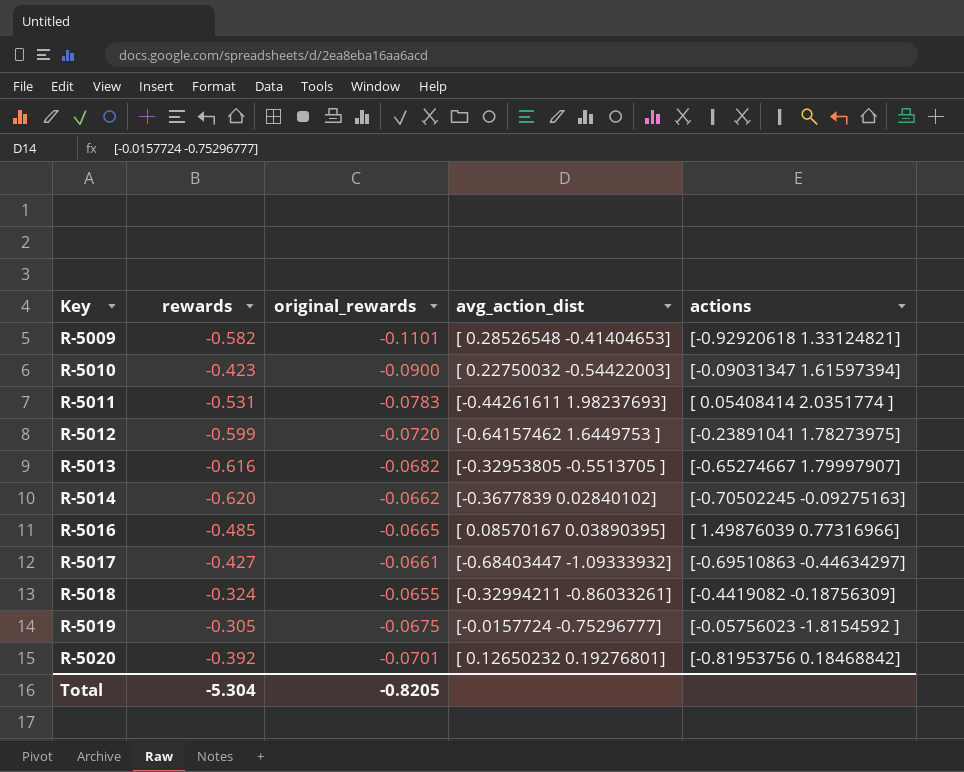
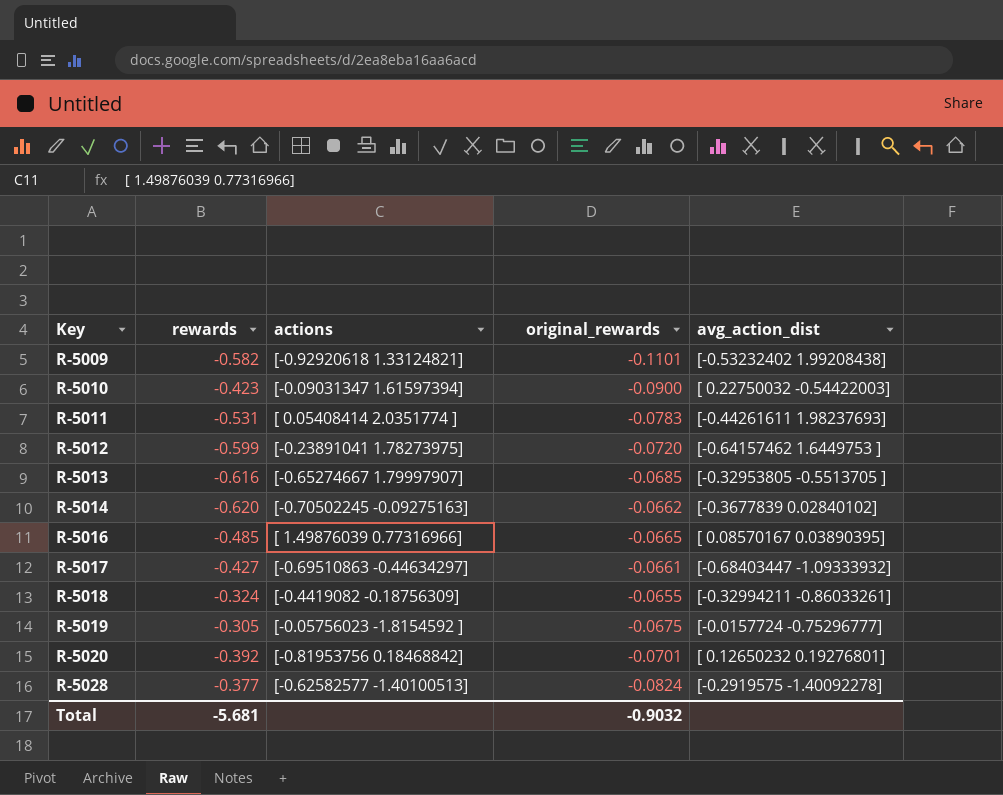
column actions | position: 5 -> 3
R-5009 | avg_action_dist: [ 0.28526548 -0.41404653] -> [-0.53232402 1.99208438]
R-5013 | original_rewards: -0.0682 -> -0.0685
row R-5028: none -> -0.377 | [-0.62582577 -1.40100513] | -0.0824 | [-0.2919575 -1.40092278]
Total | rewards: -5.304 -> -5.681
Total | original_rewards: -0.8205 -> -0.9032

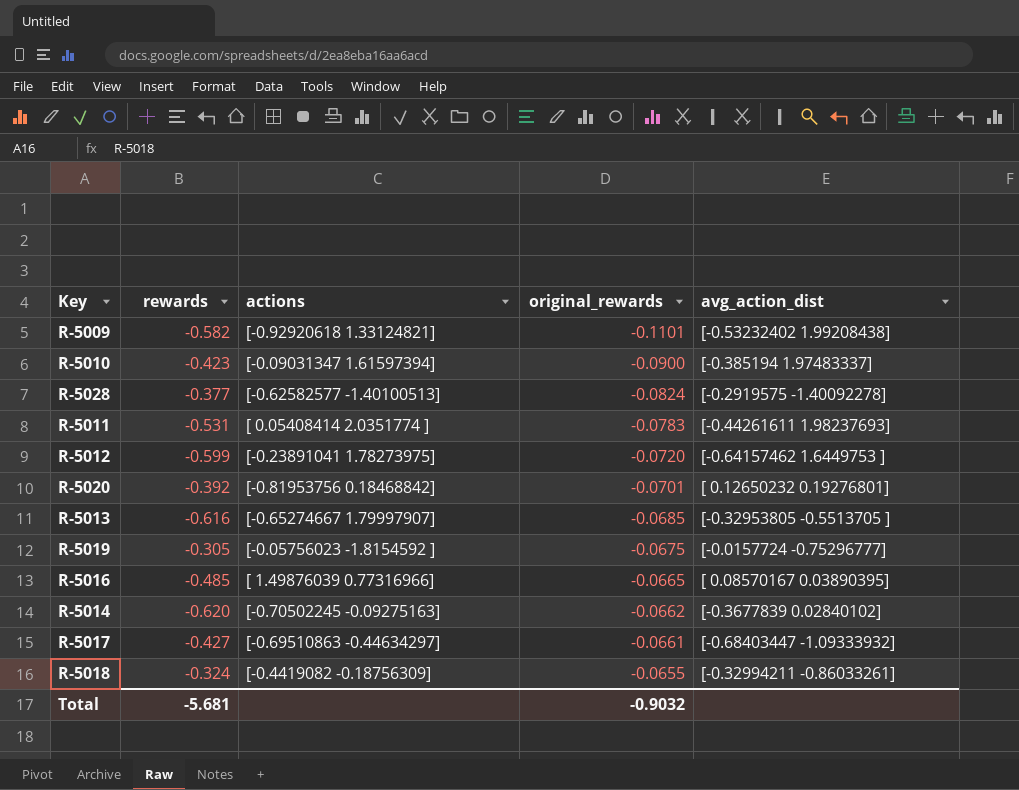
row order: Key ascending -> original_rewards ascending
R-5010 | avg_action_dist: [ 0.22750032 -0.54422003] -> [-0.385194 1.97483337]

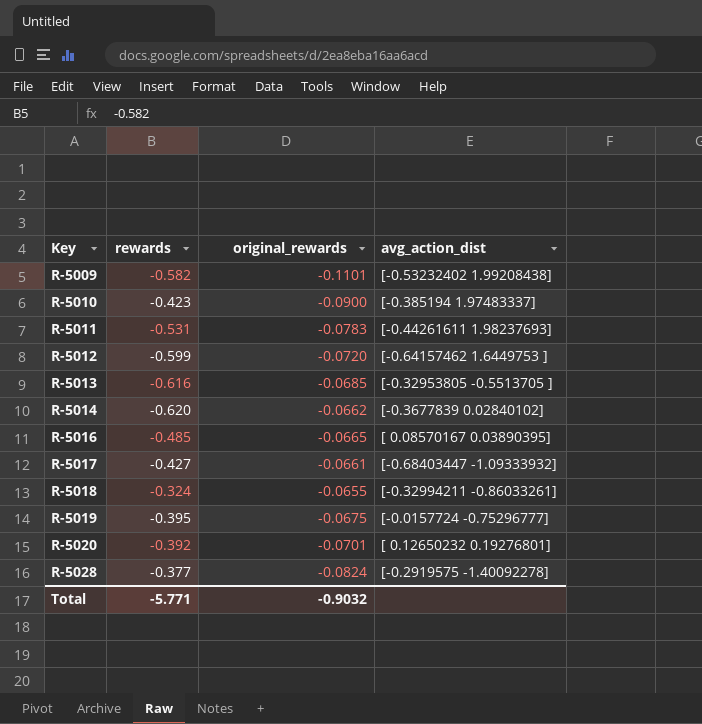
row order: original_rewards ascending -> Key ascending
column actions | position: 3 -> none
R-5019 | rewards: -0.305 -> -0.395
Total | rewards: -5.681 -> -5.771

